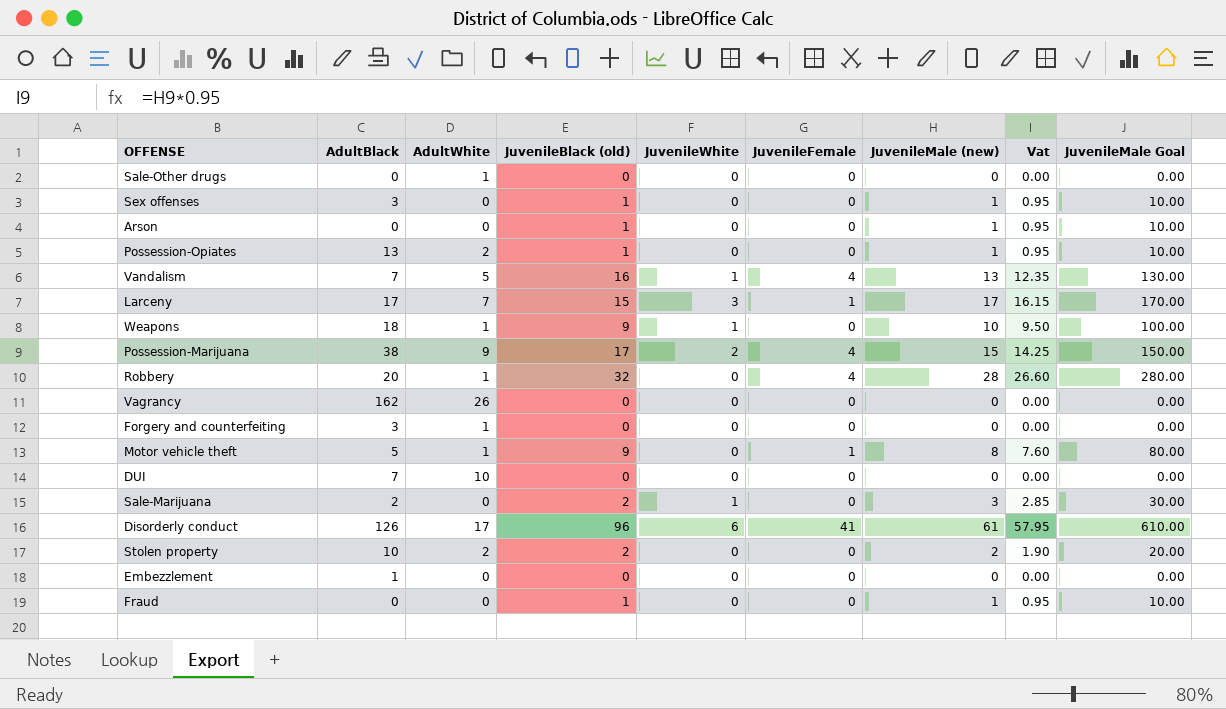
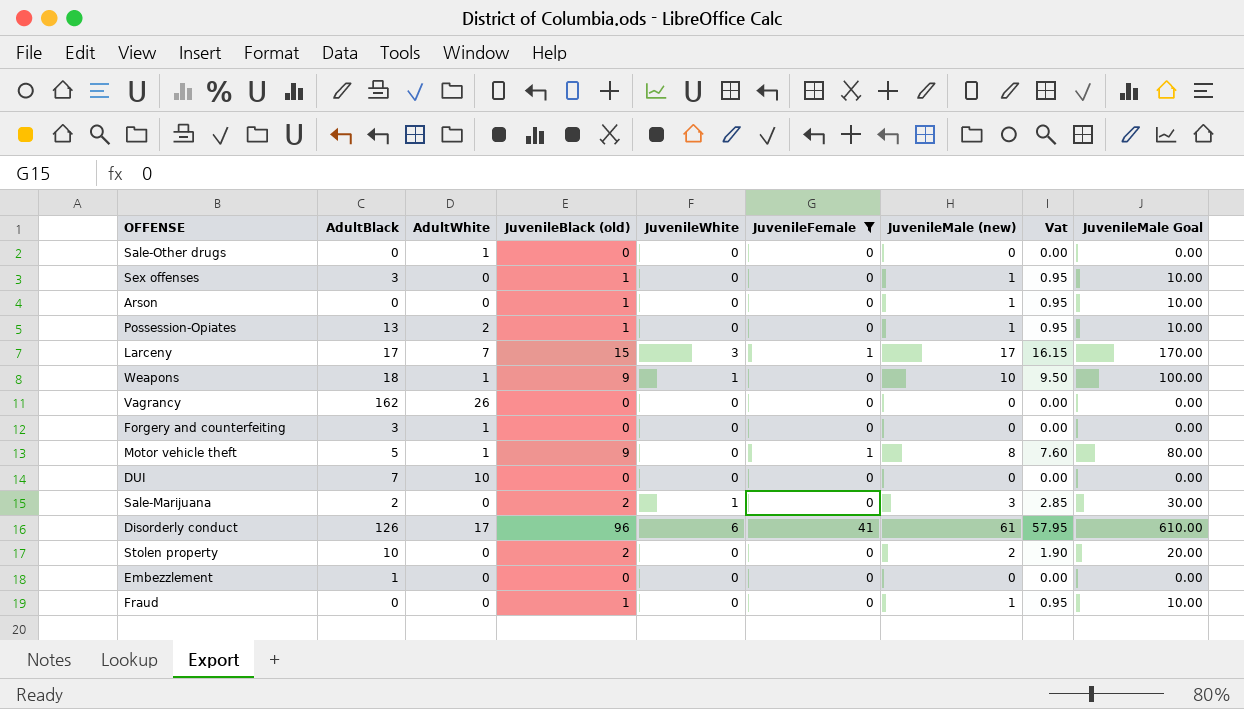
filter: none -> JuvenileFemale != 4
Stolen property | AdultWhite: 2 -> 0

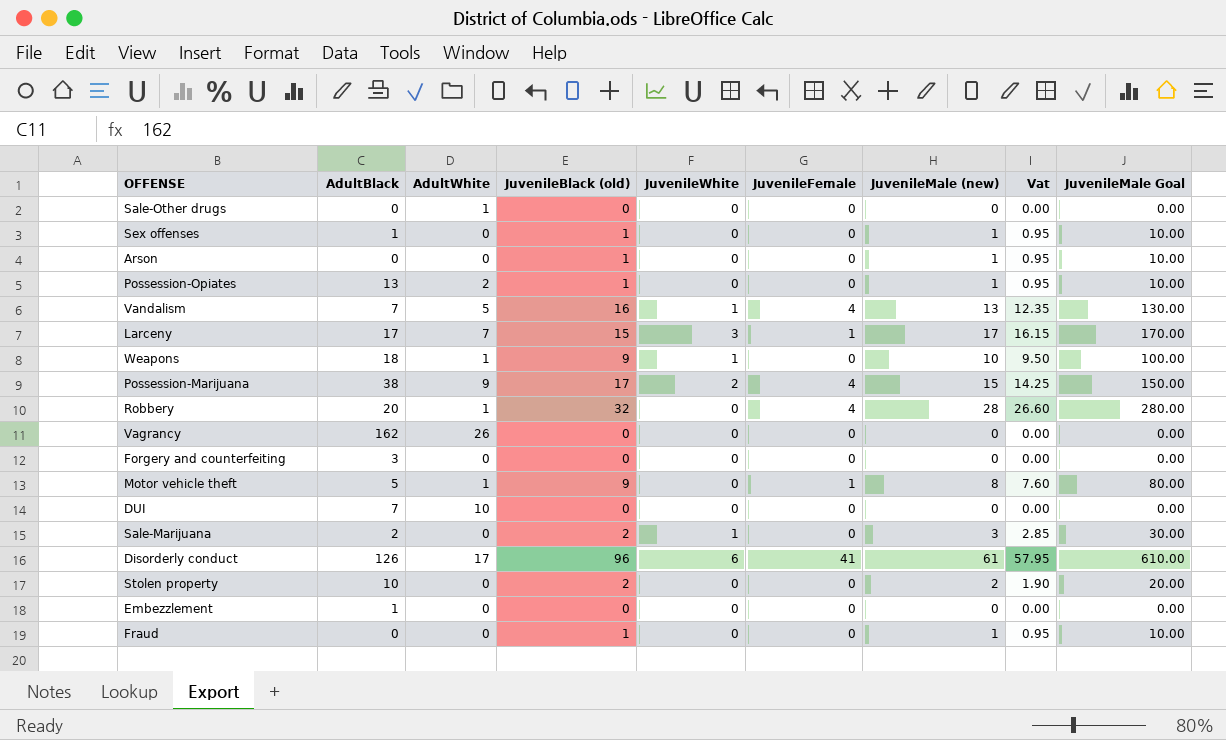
filter: JuvenileFemale != 4 -> none
Sex offenses | AdultBlack: 3 -> 1
Forgery and counterfeiting | AdultWhite: 1 -> 0

